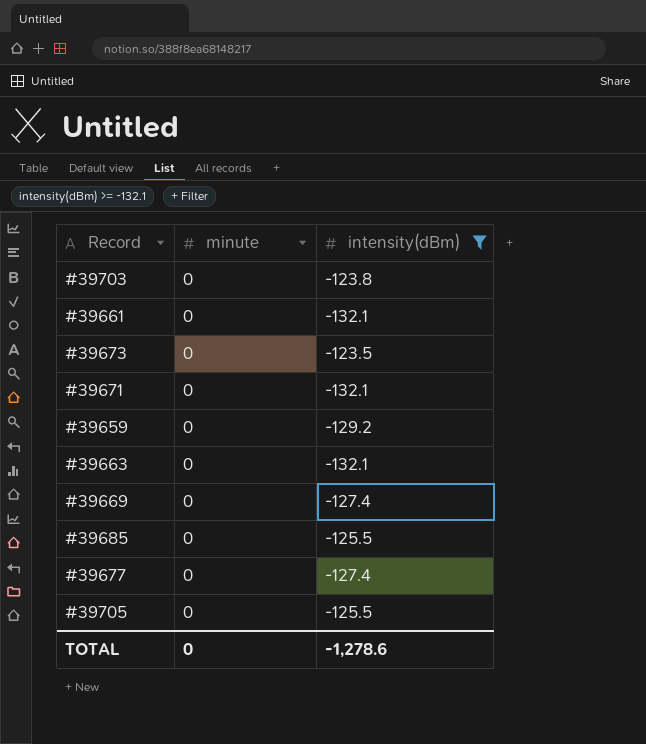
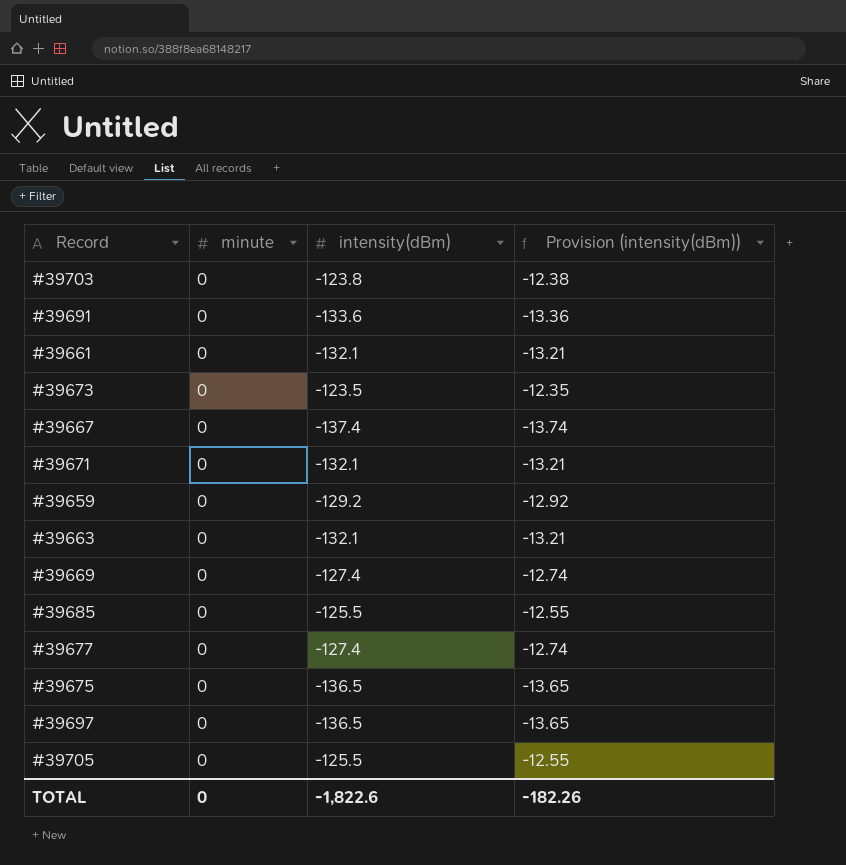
filter: intensity(dBm) >= -132.1 -> none
column Provision (intensity(dBm)) | formula: none -> [intensity(dBm)] * 0.1
TOTAL | intensity(dBm): -1,278.6 -> -1,822.6

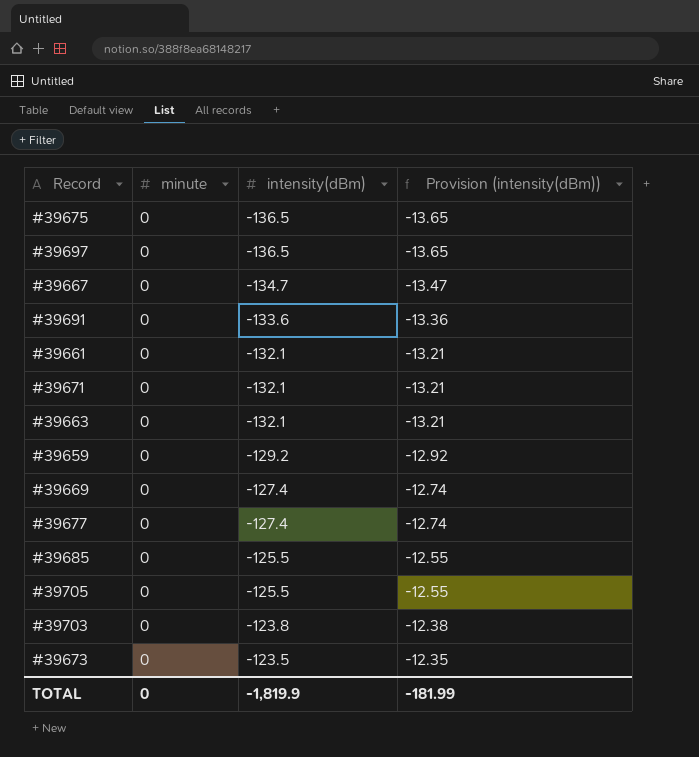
row order: none -> intensity(dBm) ascending
#39667 | intensity(dBm): -137.4 -> -134.7
#39667 | Provision (intensity(dBm)): -13.74 -> -13.47
TOTAL | intensity(dBm): -1,822.6 -> -1,819.9
TOTAL | Provision (intensity(dBm)): -182.26 -> -181.99

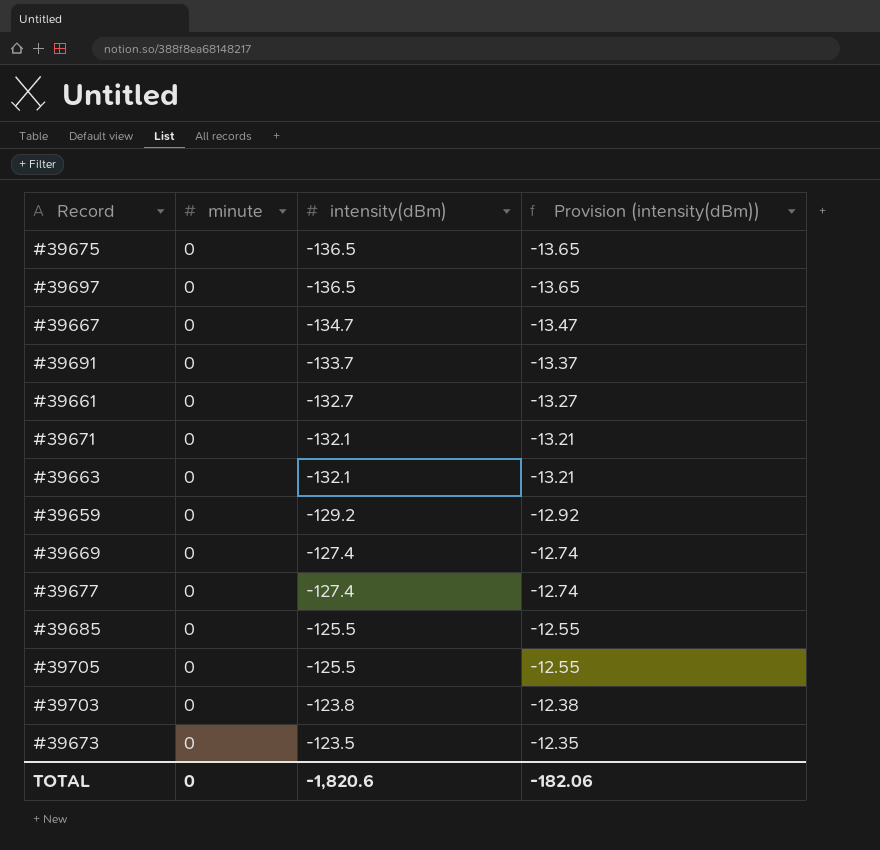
#39691 | intensity(dBm): -133.6 -> -133.7
#39691 | Provision (intensity(dBm)): -13.36 -> -13.37
#39661 | intensity(dBm): -132.1 -> -132.7
#39661 | Provision (intensity(dBm)): -13.21 -> -13.27
TOTAL | intensity(dBm): -1,819.9 -> -1,820.6
TOTAL | Provision (intensity(dBm)): -181.99 -> -182.06

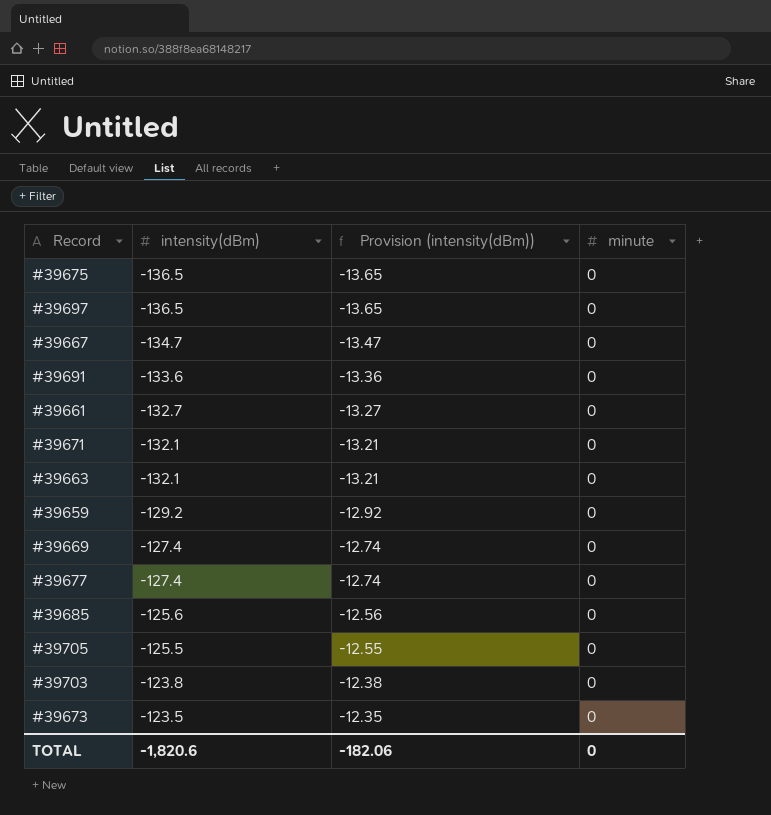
column minute | position: 2 -> 4
#39691 | intensity(dBm): -133.7 -> -133.6
#39691 | Provision (intensity(dBm)): -13.37 -> -13.36
#39685 | intensity(dBm): -125.5 -> -125.6
#39685 | Provision (intensity(dBm)): -12.55 -> -12.56

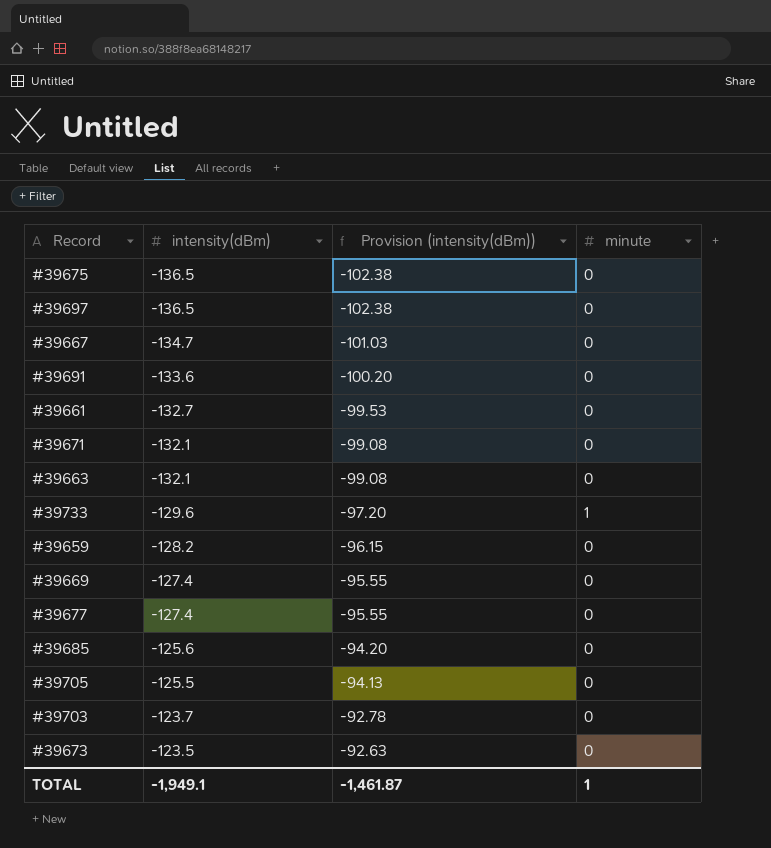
column Provision (intensity(dBm)) | formula: [intensity(dBm)] * 0.1 -> [intensity(dBm)] * 0.75
row #39733: none -> -129.6 | -97.20 | 1
#39659 | intensity(dBm): -129.2 -> -128.2
#39703 | intensity(dBm): -123.8 -> -123.7
TOTAL | intensity(dBm): -1,820.6 -> -1,949.1
TOTAL | Provision (intensity(dBm)): -182.06 -> -1,461.87
TOTAL | minute: 0 -> 1

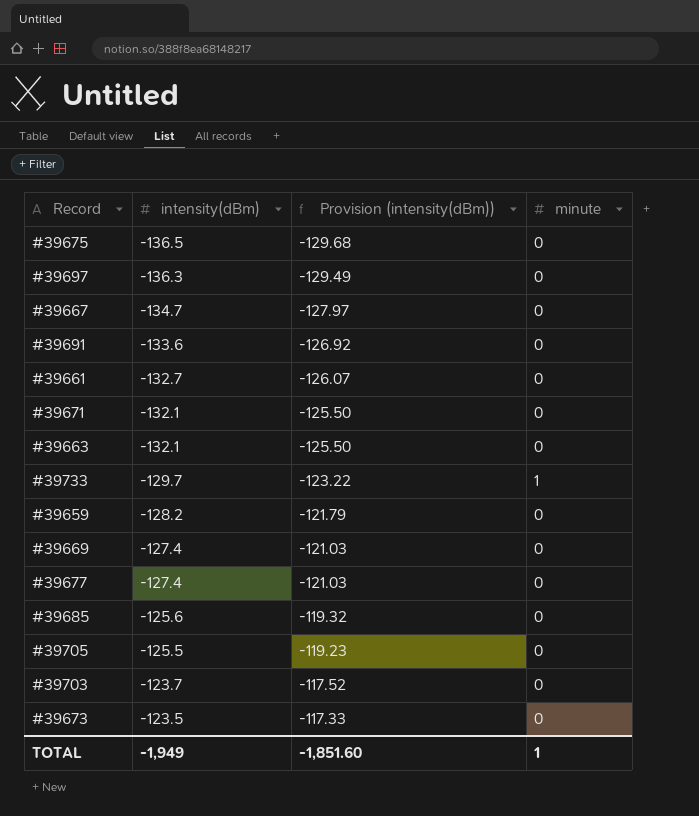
column Provision (intensity(dBm)) | formula: [intensity(dBm)] * 0.75 -> [intensity(dBm)] * 0.95
#39697 | intensity(dBm): -136.5 -> -136.3
#39733 | intensity(dBm): -129.6 -> -129.7
TOTAL | intensity(dBm): -1,949.1 -> -1,949
TOTAL | Provision (intensity(dBm)): -1,461.87 -> -1,851.60

